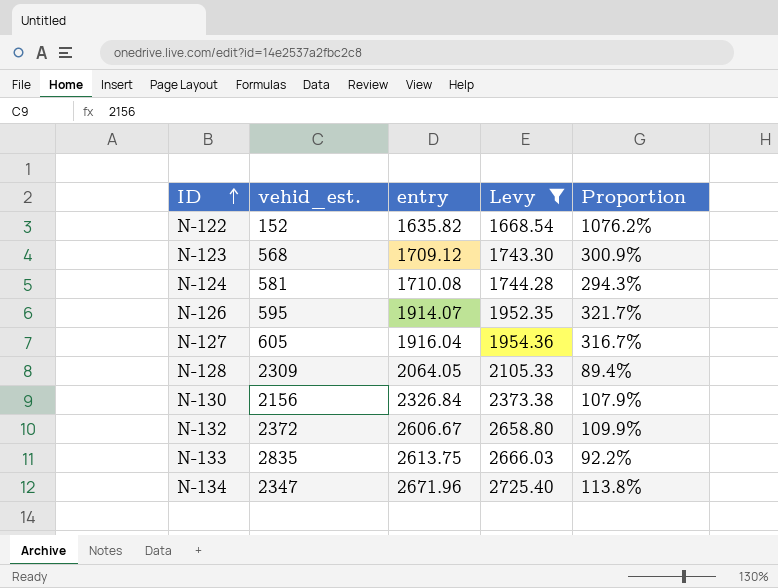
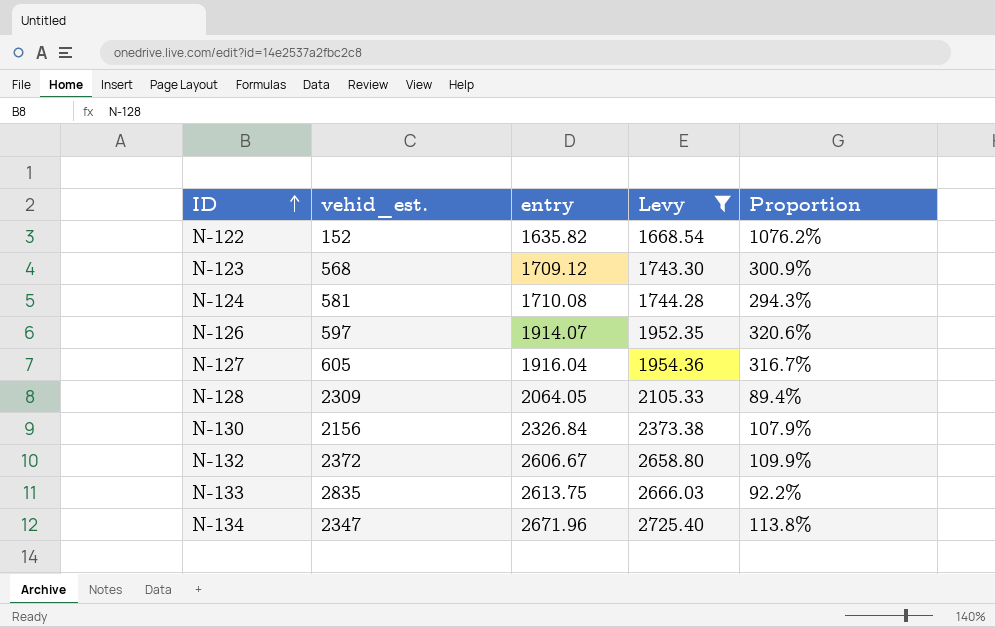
N-126 | vehid_est.: 595 -> 597
N-126 | Proportion: 321.7% -> 320.6%

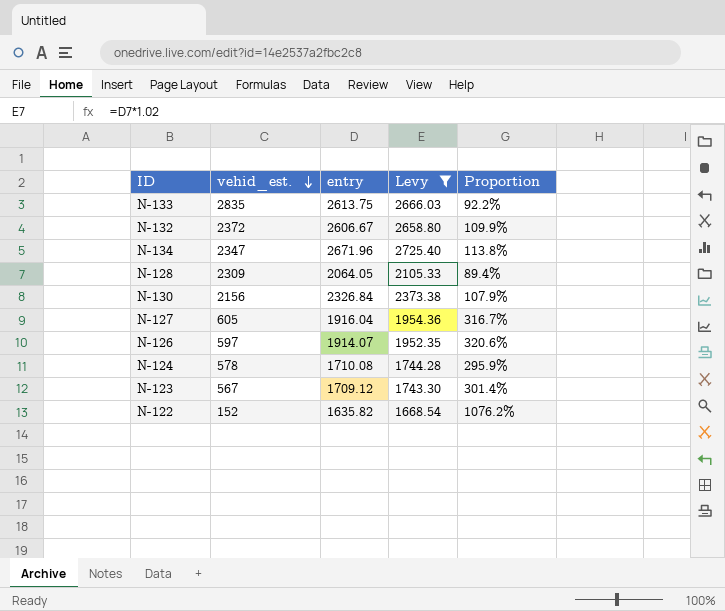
row order: ID ascending -> vehid_est. descending
N-124 | vehid_est.: 581 -> 578
N-124 | Proportion: 294.3% -> 295.9%
N-123 | vehid_est.: 568 -> 567
N-123 | Proportion: 300.9% -> 301.4%

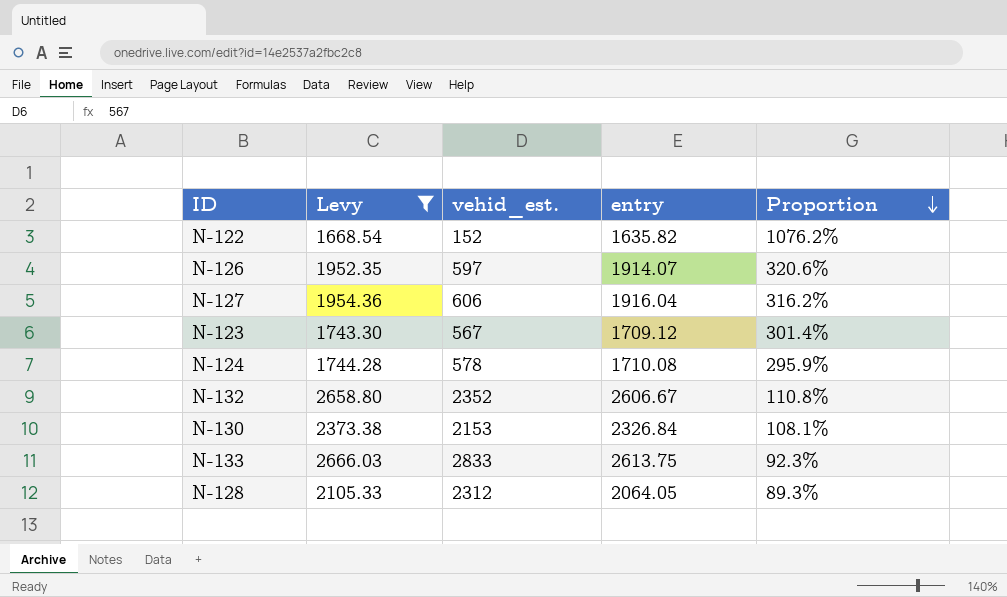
row order: vehid_est. descending -> Proportion descending
column Levy | position: 4 -> 2
row N-134: 2347 | 2671.96 | 2725.40 | 113.8% -> none
N-127 | vehid_est.: 605 -> 606
N-127 | Proportion: 316.7% -> 316.2%
N-132 | vehid_est.: 2372 -> 2352
N-132 | Proportion: 109.9% -> 110.8%
N-130 | vehid_est.: 2156 -> 2153
N-130 | Proportion: 107.9% -> 108.1%
N-133 | vehid_est.: 2835 -> 2833
N-133 | Proportion: 92.2% -> 92.3%
N-128 | vehid_est.: 2309 -> 2312
N-128 | Proportion: 89.4% -> 89.3%

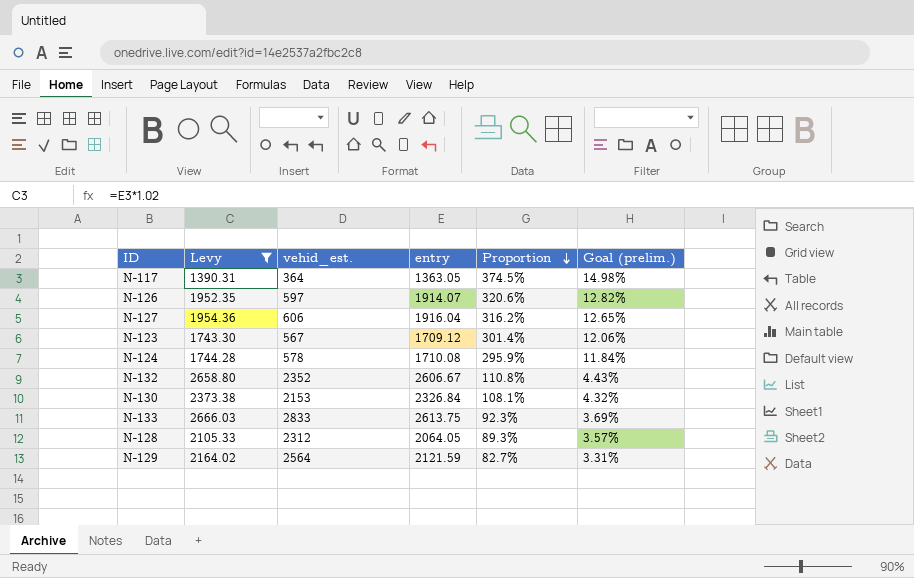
column Goal (prelim.) | formula: none -> [Proportion] * 0.04
row N-122: 1668.54 | 152 | 1635.82 | 1076.2% -> none
row N-117: none -> 1390.31 | 364 | 1363.05 | 374.5% | 14.98%
row N-129: none -> 2164.02 | 2564 | 2121.59 | 82.7% | 3.31%

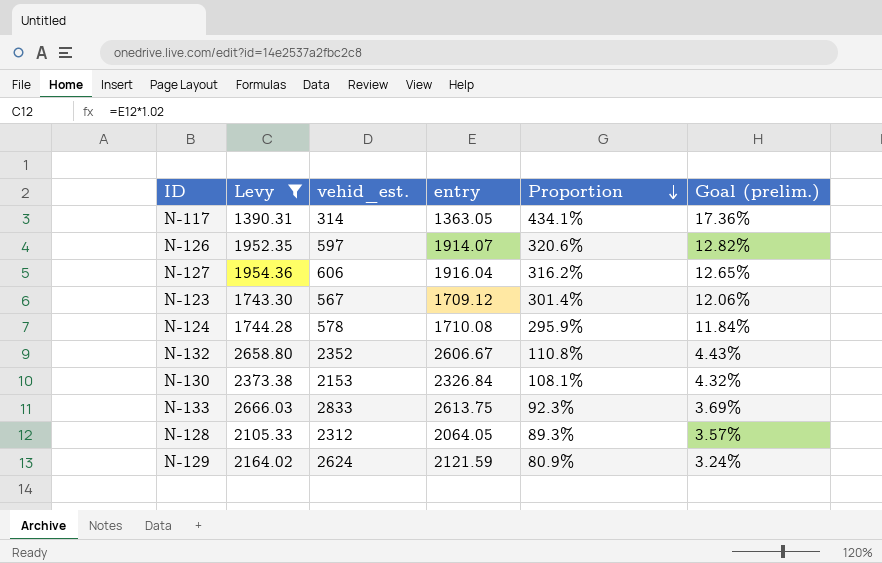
N-117 | vehid_est.: 364 -> 314
N-117 | Proportion: 374.5% -> 434.1%
N-117 | Goal (prelim.): 14.98% -> 17.36%
N-129 | vehid_est.: 2564 -> 2624
N-129 | Proportion: 82.7% -> 80.9%
N-129 | Goal (prelim.): 3.31% -> 3.24%

